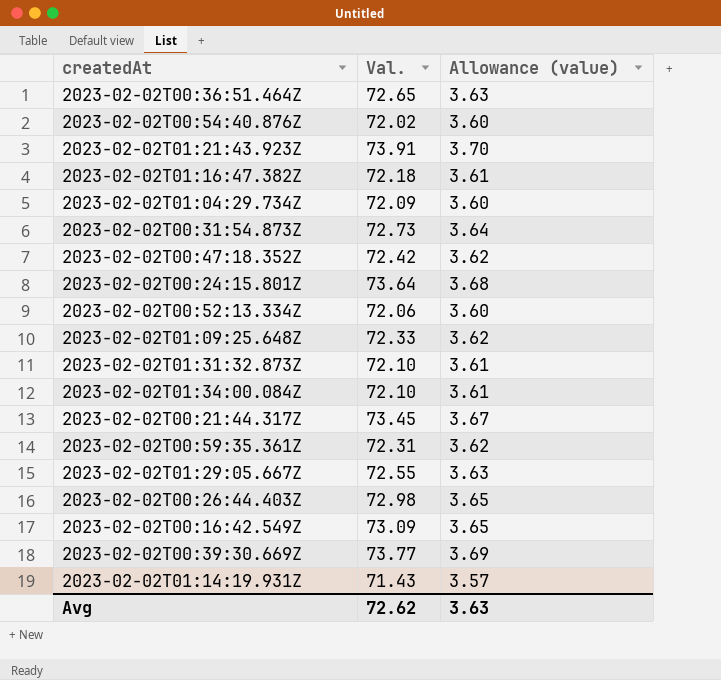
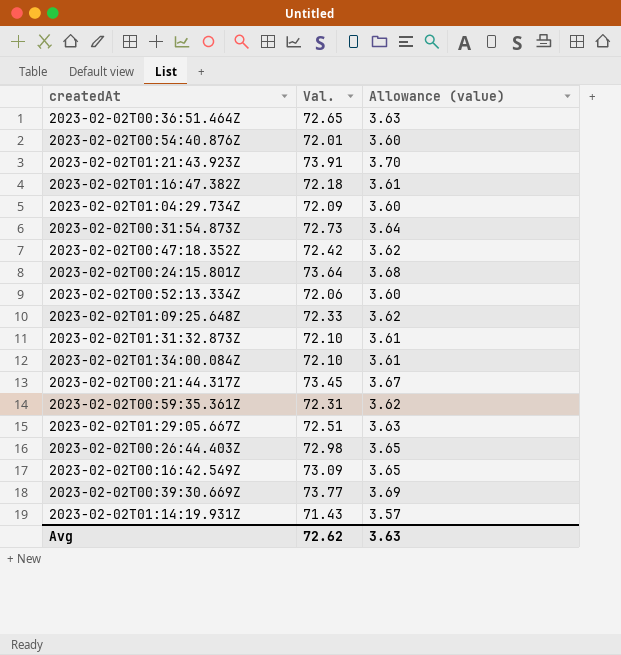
2023-02-02T00:54:40.876Z | Val.: 72.02 -> 72.01
2023-02-02T01:29:05.667Z | Val.: 72.55 -> 72.51

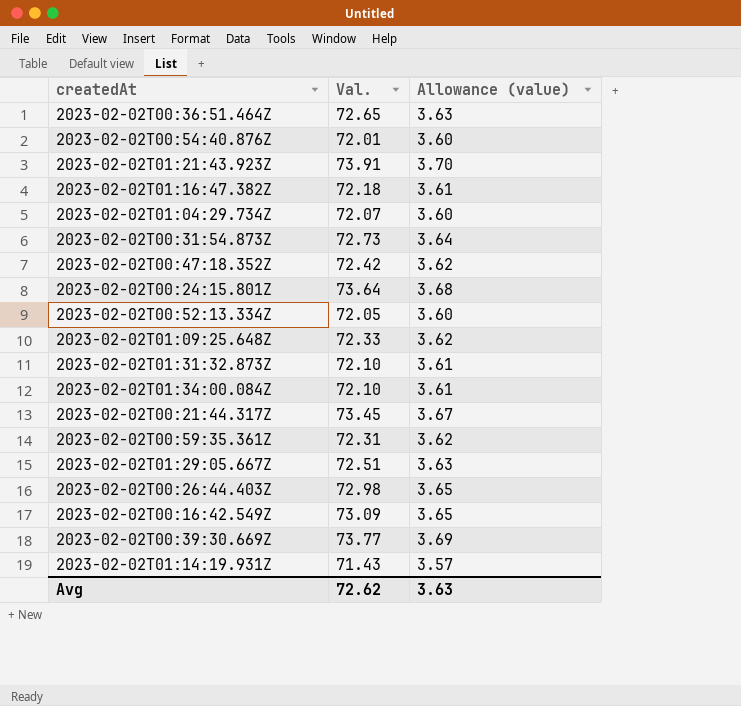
2023-02-02T01:04:29.734Z | Val.: 72.09 -> 72.07
2023-02-02T00:52:13.334Z | Val.: 72.06 -> 72.05

